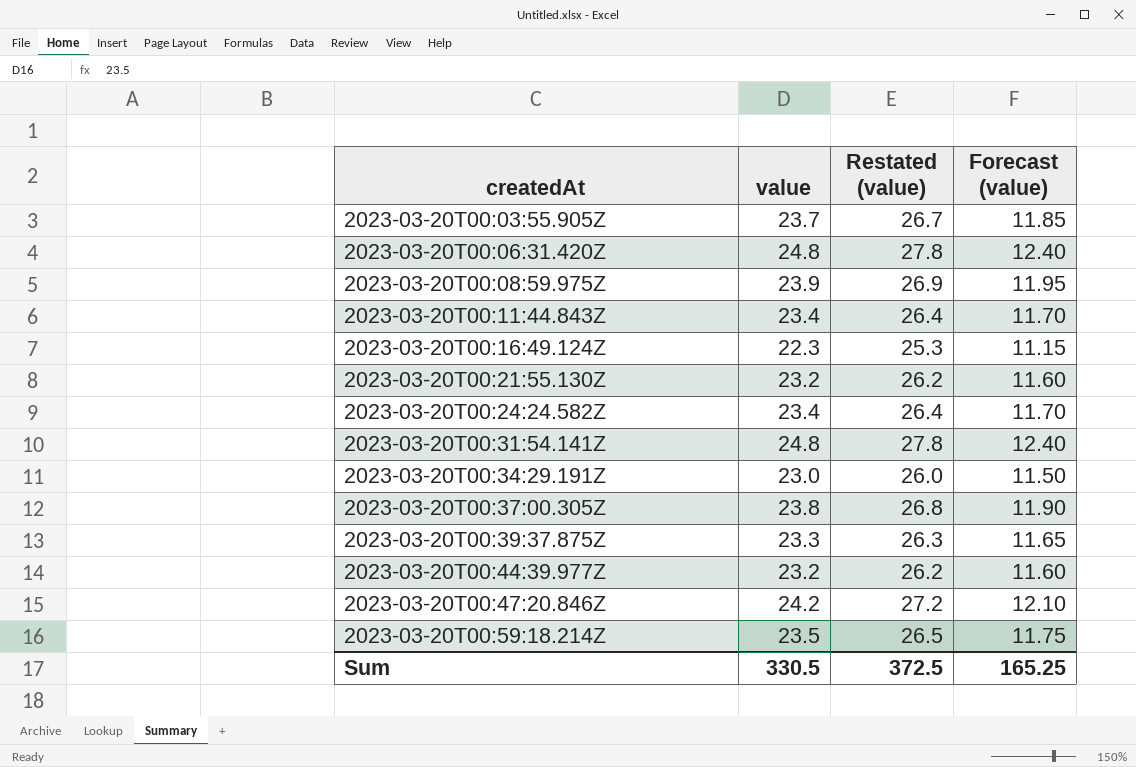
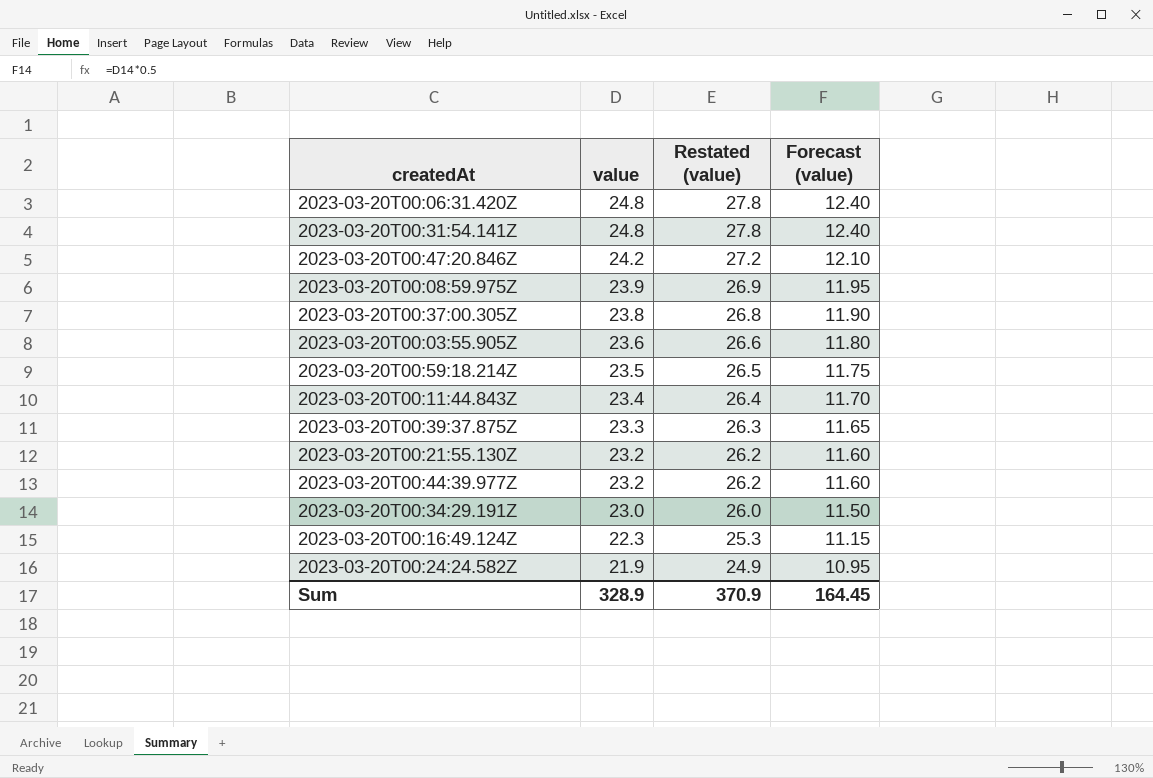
row order: createdAt ascending -> value descending
2023-03-20T00:03:55.905Z | value: 23.7 -> 23.6
2023-03-20T00:03:55.905Z | Restated (value): 26.7 -> 26.6
2023-03-20T00:03:55.905Z | Forecast (value): 11.85 -> 11.80
2023-03-20T00:24:24.582Z | value: 23.4 -> 21.9
2023-03-20T00:24:24.582Z | Restated (value): 26.4 -> 24.9
2023-03-20T00:24:24.582Z | Forecast (value): 11.70 -> 10.95
Sum | value: 330.5 -> 328.9
Sum | Restated (value): 372.5 -> 370.9
Sum | Forecast (value): 165.25 -> 164.45

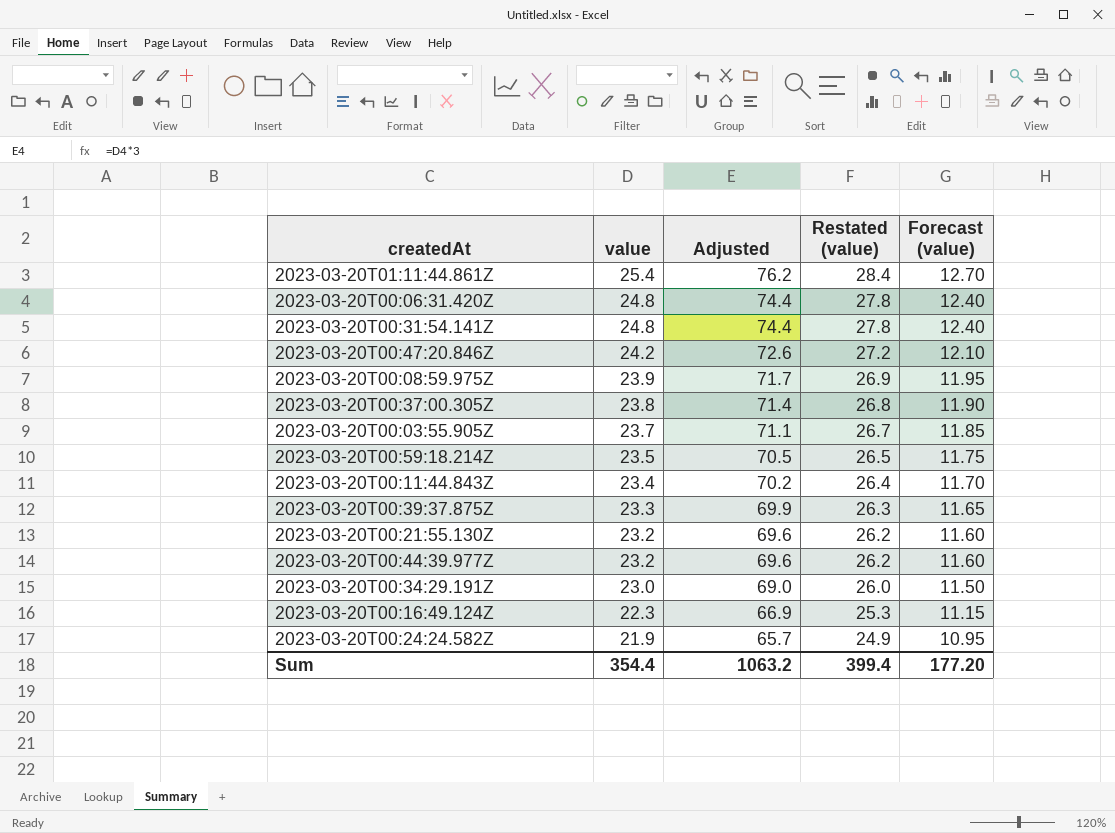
column Adjusted | formula: none -> [value] * 3
row 2023-03-20T01:11:44.861Z: none -> 25.4 | 76.2 | 28.4 | 12.70
2023-03-20T00:03:55.905Z | value: 23.6 -> 23.7
2023-03-20T00:03:55.905Z | Restated (value): 26.6 -> 26.7
2023-03-20T00:03:55.905Z | Forecast (value): 11.80 -> 11.85
Sum | value: 328.9 -> 354.4
Sum | Restated (value): 370.9 -> 399.4
Sum | Forecast (value): 164.45 -> 177.20

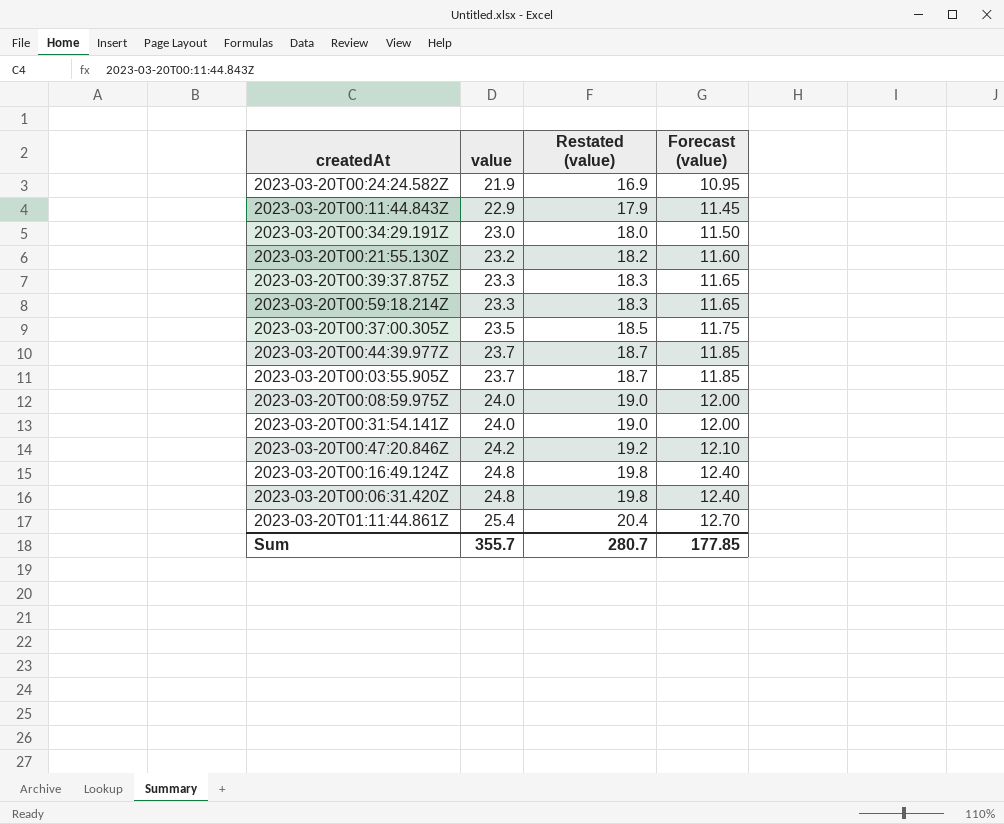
row order: value descending -> value ascending
column Adjusted | formula: [value] * 3 -> none
column Restated (value) | formula: [value] + 3 -> [value] - 5
2023-03-20T00:11:44.843Z | value: 23.4 -> 22.9
2023-03-20T00:11:44.843Z | Forecast (value): 11.70 -> 11.45
2023-03-20T00:59:18.214Z | value: 23.5 -> 23.3
2023-03-20T00:59:18.214Z | Forecast (value): 11.75 -> 11.65
2023-03-20T00:37:00.305Z | value: 23.8 -> 23.5
2023-03-20T00:37:00.305Z | Forecast (value): 11.90 -> 11.75
2023-03-20T00:44:39.977Z | value: 23.2 -> 23.7
2023-03-20T00:44:39.977Z | Forecast (value): 11.60 -> 11.85
2023-03-20T00:08:59.975Z | value: 23.9 -> 24.0
2023-03-20T00:08:59.975Z | Forecast (value): 11.95 -> 12.00
2023-03-20T00:31:54.141Z | value: 24.8 -> 24.0
2023-03-20T00:31:54.141Z | Forecast (value): 12.40 -> 12.00
2023-03-20T00:16:49.124Z | value: 22.3 -> 24.8
2023-03-20T00:16:49.124Z | Forecast (value): 11.15 -> 12.40
Sum | value: 354.4 -> 355.7
Sum | Restated (value): 399.4 -> 280.7
Sum | Forecast (value): 177.20 -> 177.85

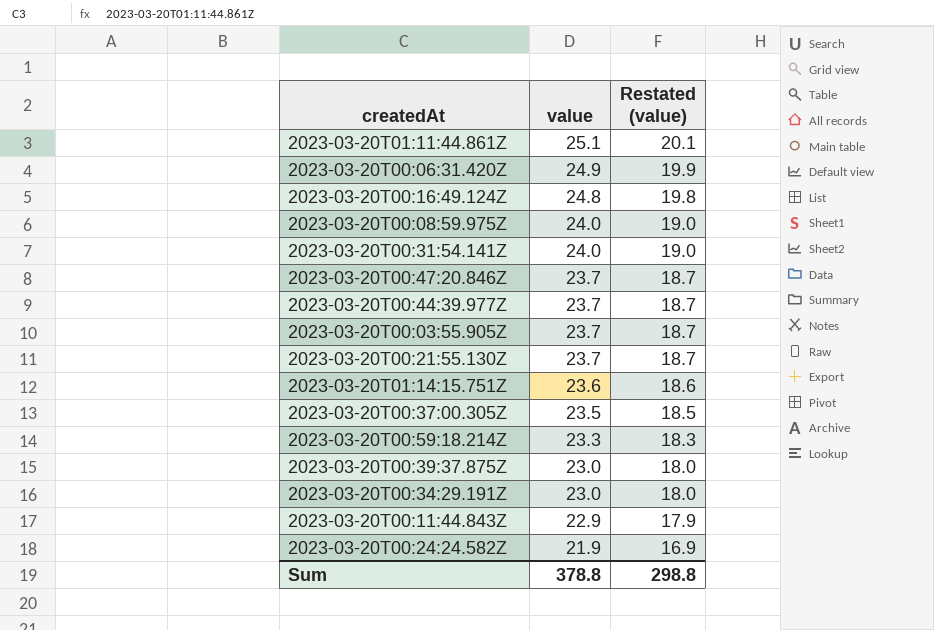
row order: value ascending -> value descending
column Forecast (value) | formula: [value] * 0.5 -> none
2023-03-20T01:11:44.861Z | value: 25.4 -> 25.1
2023-03-20T01:11:44.861Z | Restated (value): 20.4 -> 20.1
2023-03-20T00:06:31.420Z | value: 24.8 -> 24.9
2023-03-20T00:06:31.420Z | Restated (value): 19.8 -> 19.9
2023-03-20T00:47:20.846Z | value: 24.2 -> 23.7
2023-03-20T00:47:20.846Z | Restated (value): 19.2 -> 18.7
2023-03-20T00:21:55.130Z | value: 23.2 -> 23.7
2023-03-20T00:21:55.130Z | Restated (value): 18.2 -> 18.7
row 2023-03-20T01:14:15.751Z: none -> 23.6 | 18.6
2023-03-20T00:39:37.875Z | value: 23.3 -> 23.0
2023-03-20T00:39:37.875Z | Restated (value): 18.3 -> 18.0
Sum | value: 355.7 -> 378.8
Sum | Restated (value): 280.7 -> 298.8

